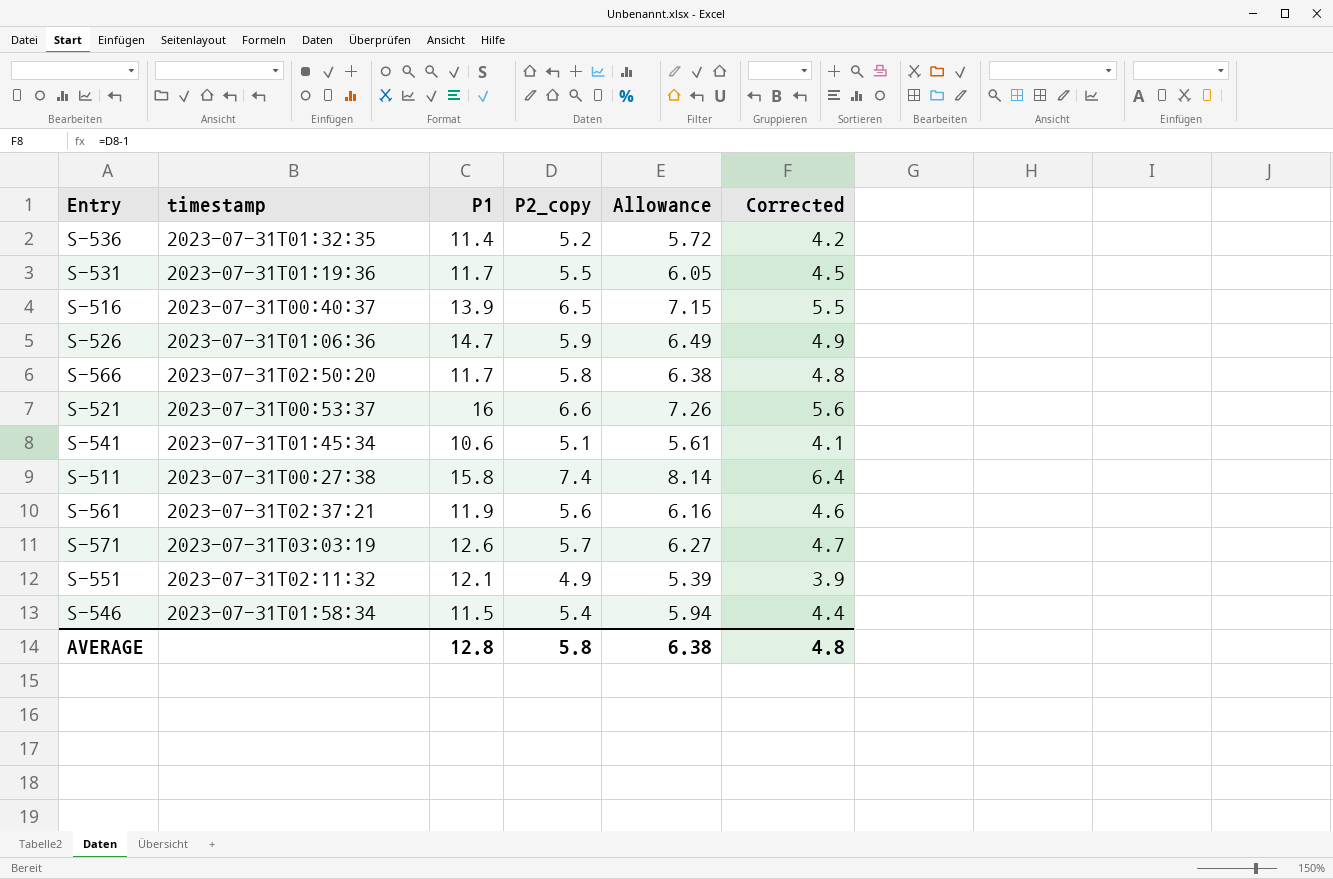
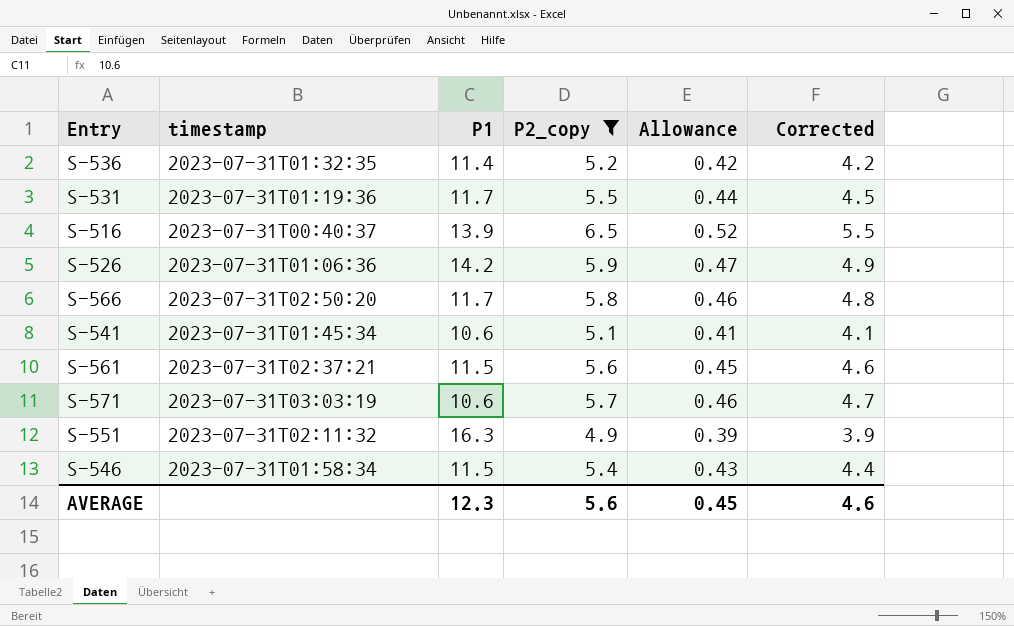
filter: none -> P2_copy <= 6.5
column Allowance | formula: [P2_copy] * 1.1 -> [P2_copy] * 0.08
S-526 | P1: 14.7 -> 14.2
S-561 | P1: 11.9 -> 11.5
S-571 | P1: 12.6 -> 10.6
S-551 | P1: 12.1 -> 16.3
AVERAGE | P1: 12.8 -> 12.3
AVERAGE | P2_copy: 5.8 -> 5.6
AVERAGE | Allowance: 6.38 -> 0.45
AVERAGE | Corrected: 4.8 -> 4.6

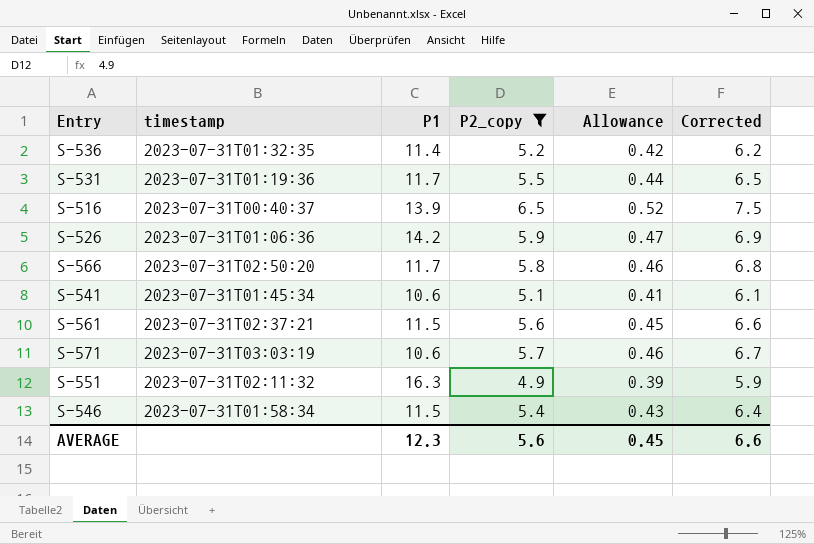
column Corrected | formula: [P2_copy] - 1 -> [P2_copy] + 1
AVERAGE | Corrected: 4.6 -> 6.6

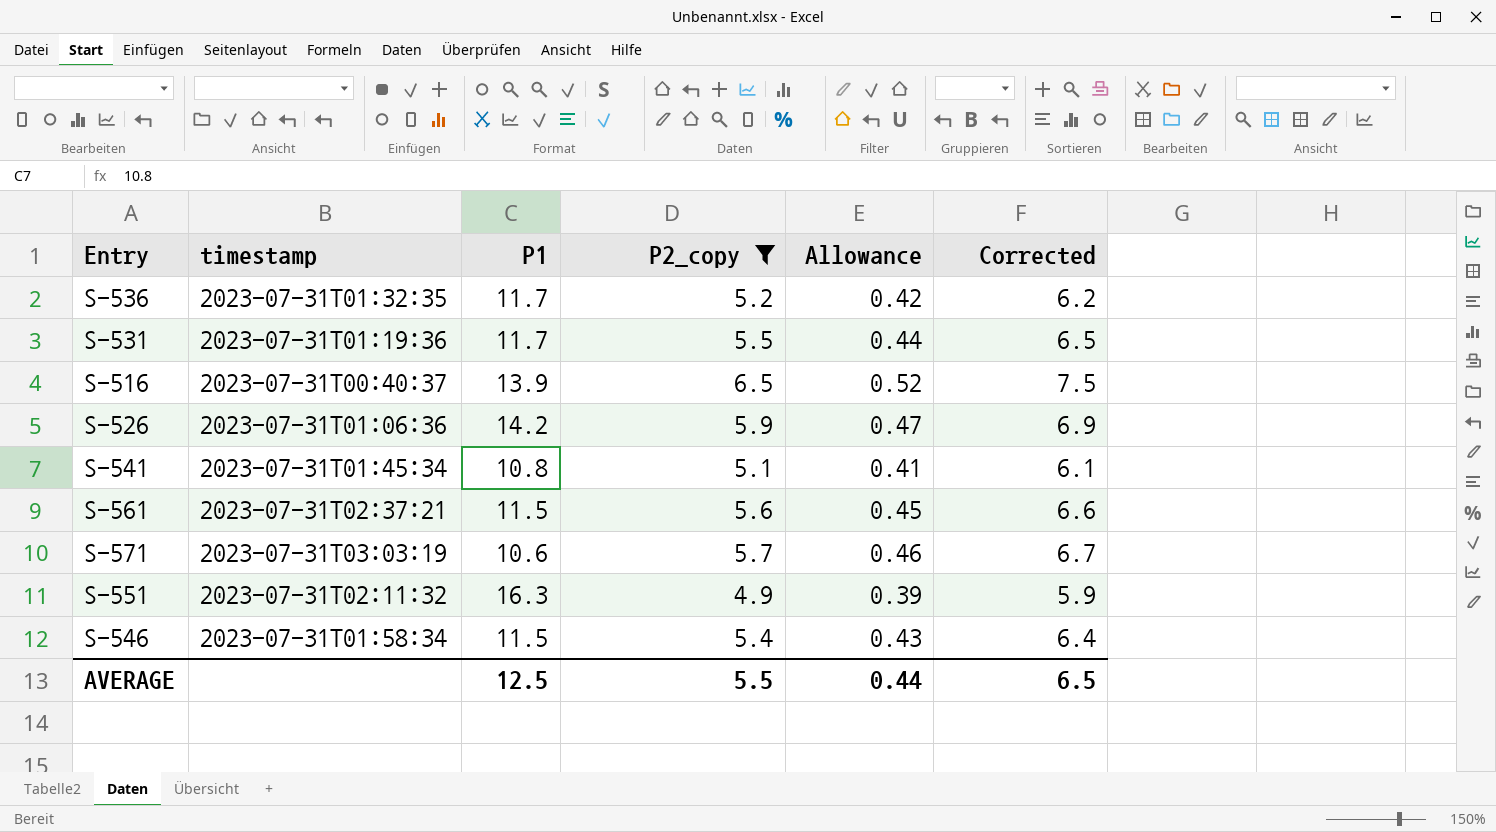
row S-566: 2023-07-31T02:50:20 | 11.7 | 5.8 | 0.46 | 6.8 -> none
S-536 | P1: 11.4 -> 11.7
S-541 | P1: 10.6 -> 10.8
AVERAGE | P1: 12.3 -> 12.5
AVERAGE | P2_copy: 5.6 -> 5.5
AVERAGE | Allowance: 0.45 -> 0.44
AVERAGE | Corrected: 6.6 -> 6.5

